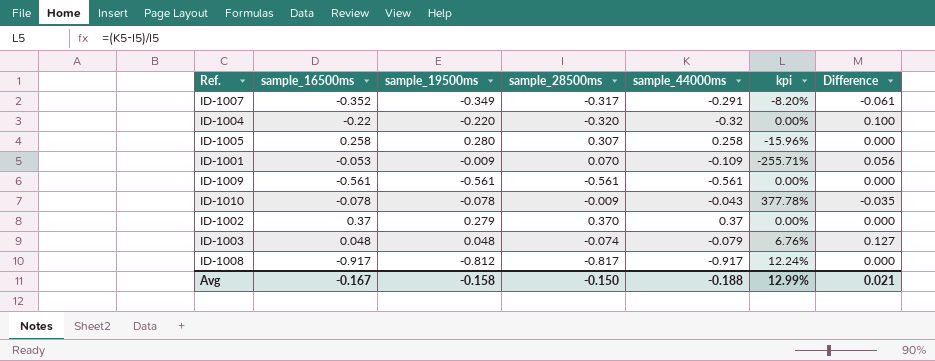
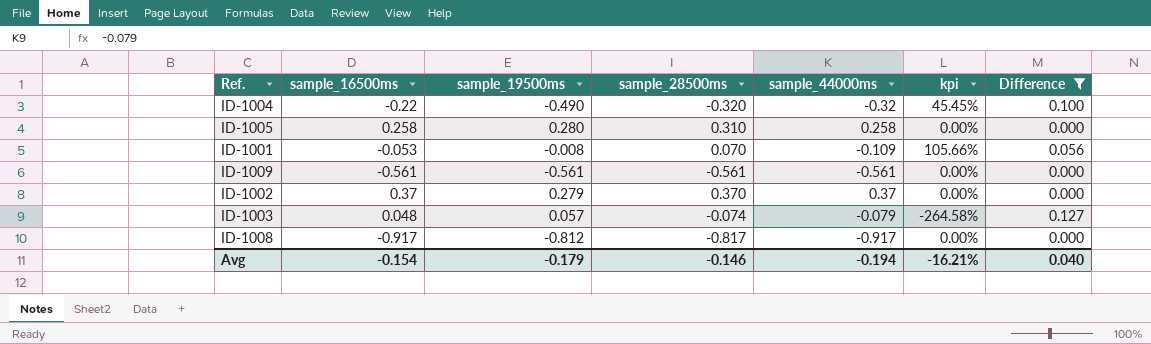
filter: none -> Difference >= 0.000
column kpi | formula: ([sample_44000ms] - [sample_28500ms]) / [sample_28500ms] -> ([sample_44000ms] - [sample_16500ms]) / [sample_16500ms]
ID-1004 | sample_19500ms: -0.220 -> -0.490
ID-1005 | sample_28500ms: 0.307 -> 0.310
ID-1001 | sample_19500ms: -0.009 -> -0.008
ID-1003 | sample_19500ms: 0.048 -> 0.057
Avg | sample_16500ms: -0.167 -> -0.154
Avg | sample_19500ms: -0.158 -> -0.179
Avg | sample_28500ms: -0.150 -> -0.146
Avg | sample_44000ms: -0.188 -> -0.194
Avg | kpi: 12.99% -> -16.21%
Avg | Difference: 0.021 -> 0.040

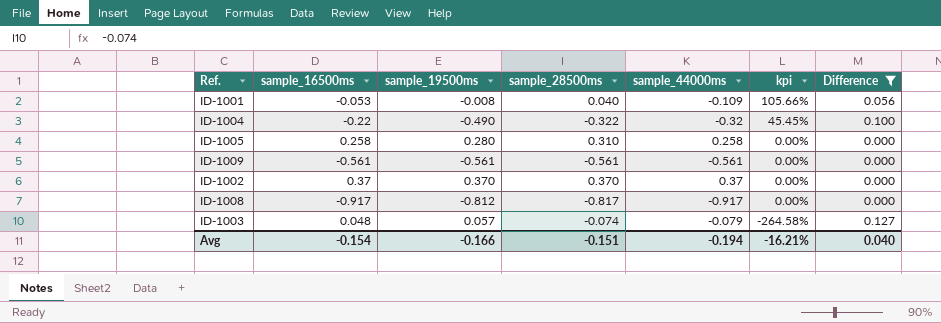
row order: none -> kpi descending
ID-1001 | sample_28500ms: 0.070 -> 0.040
ID-1004 | sample_28500ms: -0.320 -> -0.322
ID-1002 | sample_19500ms: 0.279 -> 0.370
Avg | sample_19500ms: -0.179 -> -0.166
Avg | sample_28500ms: -0.146 -> -0.151

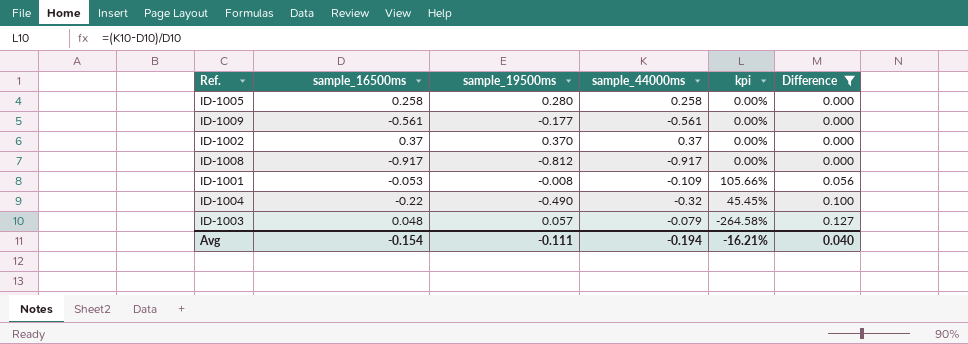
row order: kpi descending -> Difference ascending
column sample_28500ms | position: 4 -> none
ID-1009 | sample_19500ms: -0.561 -> -0.177
Avg | sample_19500ms: -0.166 -> -0.111

